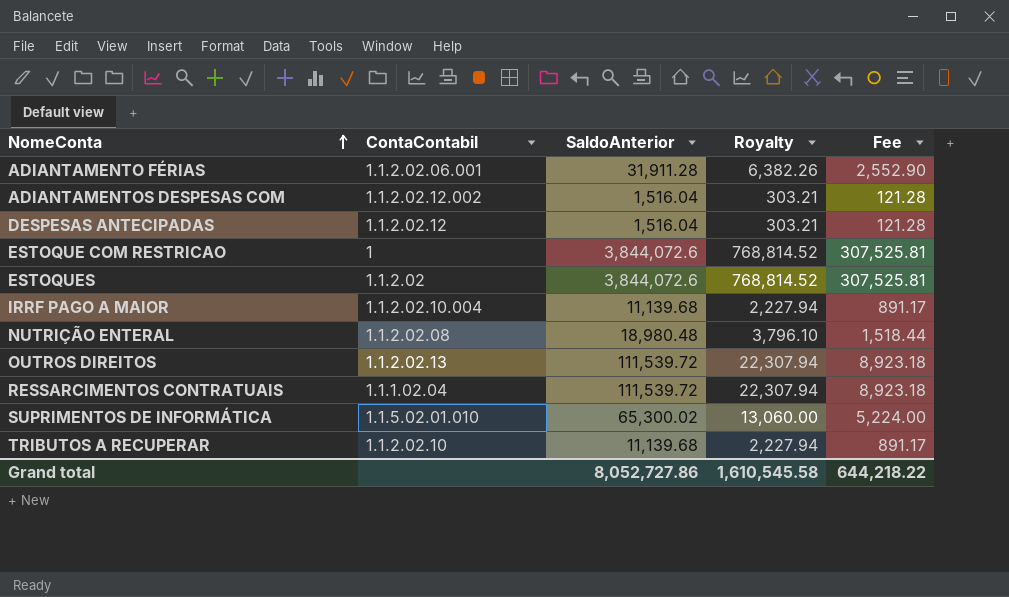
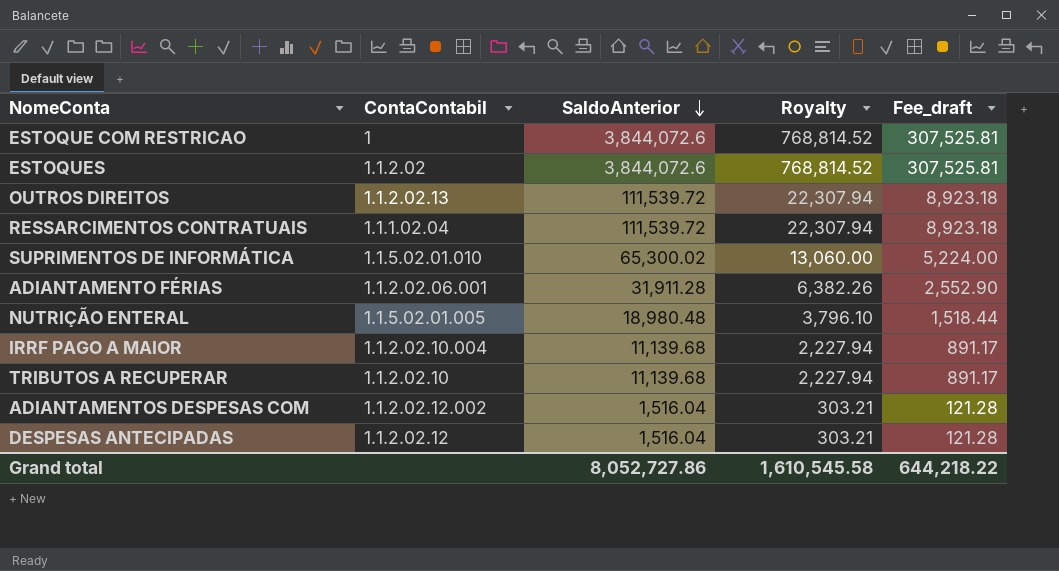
row order: NomeConta ascending -> SaldoAnterior descending
column name: Fee -> Fee_draft
NUTRIÇÃO ENTERAL | ContaContabil: 1.1.2.02.08 -> 1.1.5.02.01.005

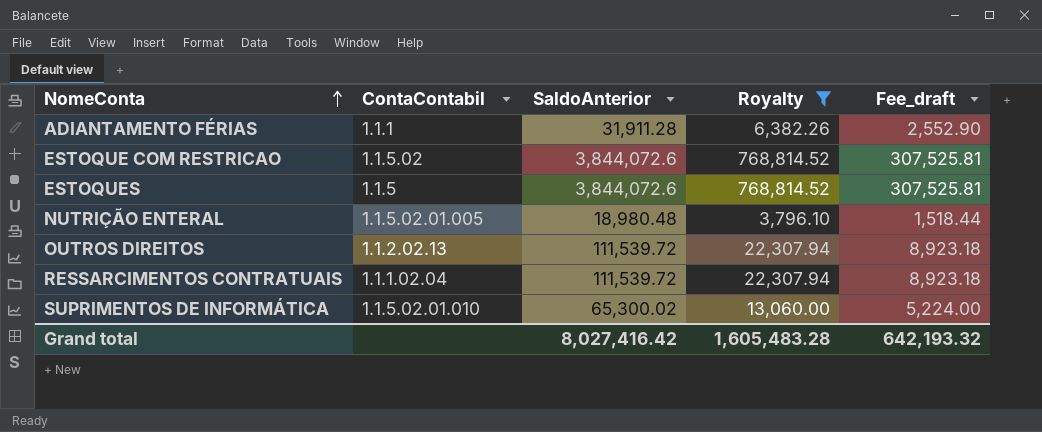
filter: none -> Royalty >= 3,796.10
row order: SaldoAnterior descending -> NomeConta ascending
ADIANTAMENTO FÉRIAS | ContaContabil: 1.1.2.02.06.001 -> 1.1.1
ESTOQUE COM RESTRICAO | ContaContabil: 1 -> 1.1.5.02
ESTOQUES | ContaContabil: 1.1.2.02 -> 1.1.5
Grand total | SaldoAnterior: 8,052,727.86 -> 8,027,416.42
Grand total | Royalty: 1,610,545.58 -> 1,605,483.28
Grand total | Fee_draft: 644,218.22 -> 642,193.32

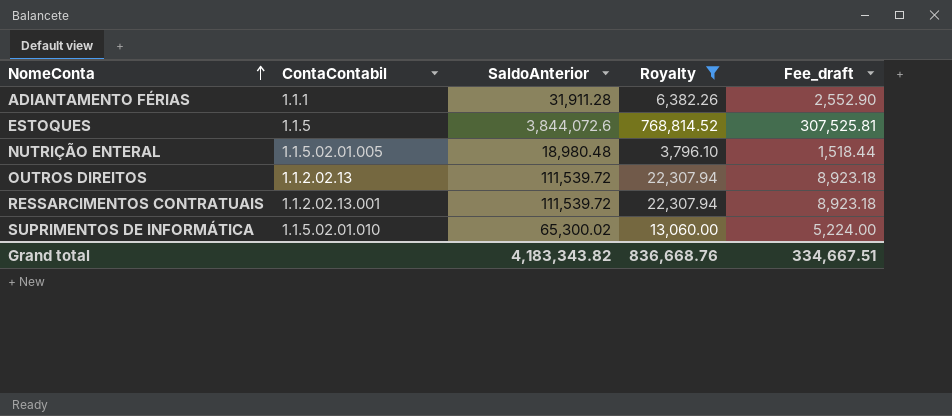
row ESTOQUE COM RESTRICAO: 1.1.5.02 | 3,844,072.6 | 768,814.52 | 307,525.81 -> none
RESSARCIMENTOS CONTRATUAIS | ContaContabil: 1.1.1.02.04 -> 1.1.2.02.13.001
Grand total | SaldoAnterior: 8,027,416.42 -> 4,183,343.82
Grand total | Royalty: 1,605,483.28 -> 836,668.76
Grand total | Fee_draft: 642,193.32 -> 334,667.51

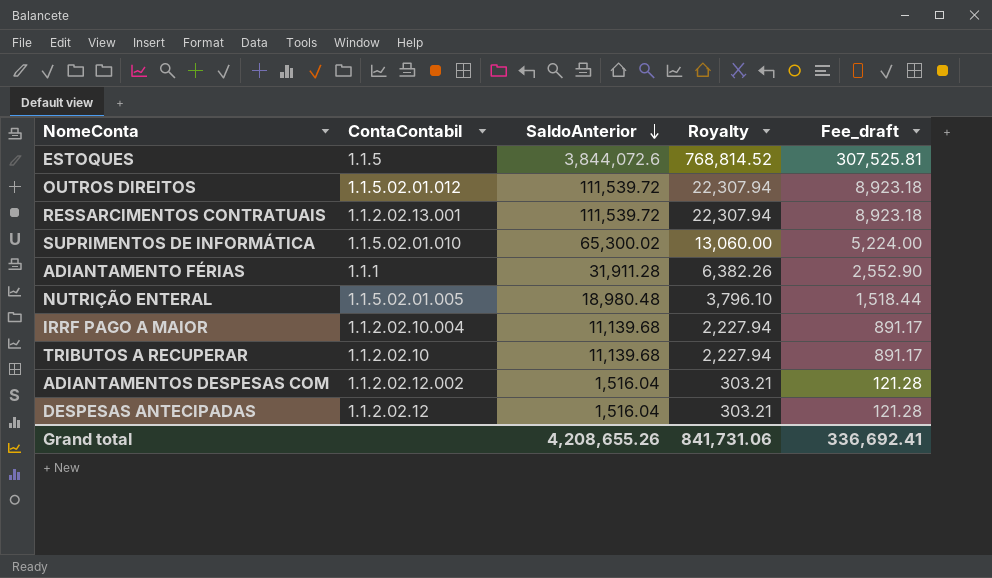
filter: Royalty >= 3,796.10 -> none
row order: NomeConta ascending -> SaldoAnterior descending
OUTROS DIREITOS | ContaContabil: 1.1.2.02.13 -> 1.1.5.02.01.012
Grand total | SaldoAnterior: 4,183,343.82 -> 4,208,655.26
Grand total | Royalty: 836,668.76 -> 841,731.06
Grand total | Fee_draft: 334,667.51 -> 336,692.41

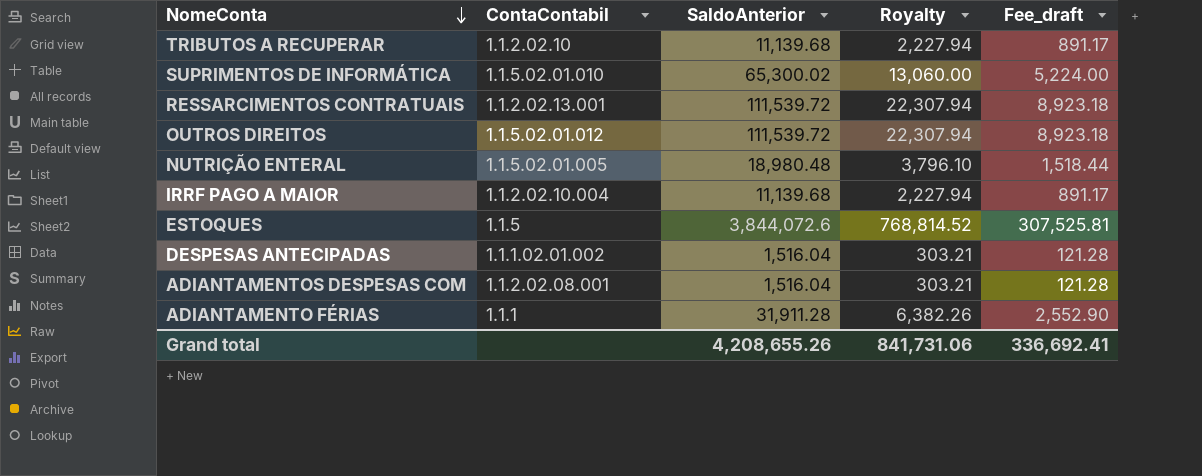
row order: SaldoAnterior descending -> NomeConta descending
DESPESAS ANTECIPADAS | ContaContabil: 1.1.2.02.12 -> 1.1.1.02.01.002
ADIANTAMENTOS DESPESAS COM | ContaContabil: 1.1.2.02.12.002 -> 1.1.2.02.08.001

